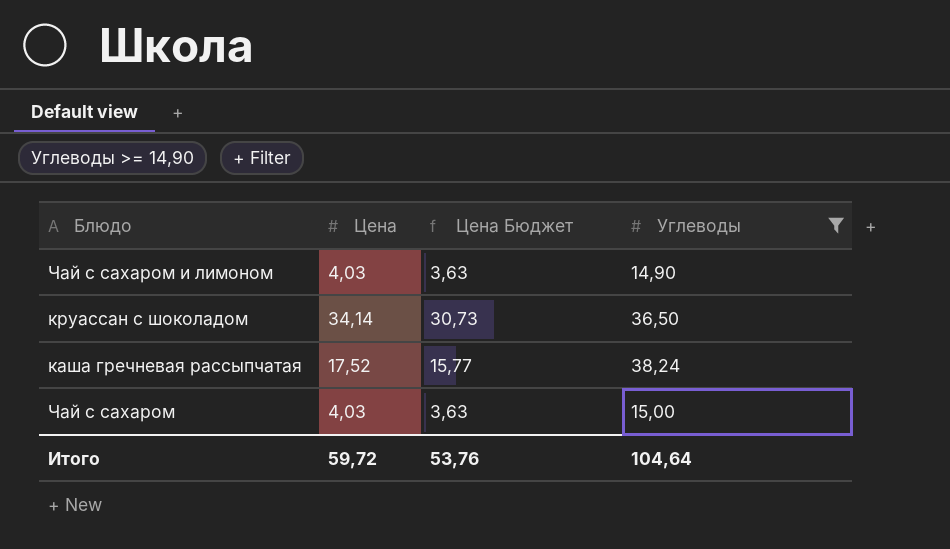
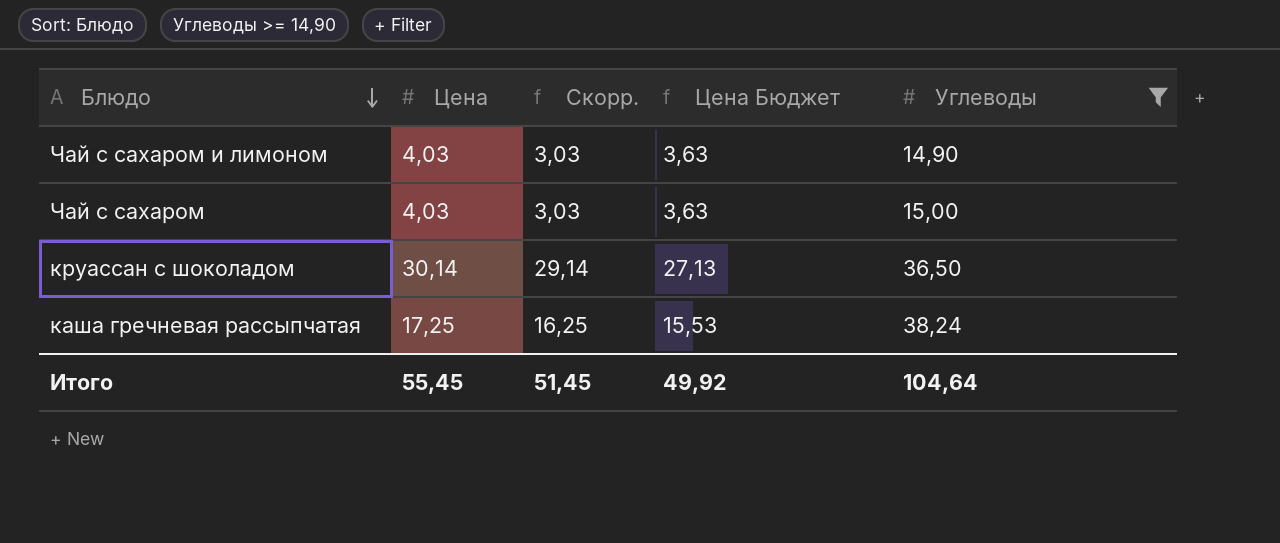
row order: none -> Блюдо descending
column Скорр. | formula: none -> [Цена] - 1
круассан с шоколадом | Цена: 34,14 -> 30,14
круассан с шоколадом | Цена Бюджет: 30,73 -> 27,13
каша гречневая рассыпчатая | Цена: 17,52 -> 17,25
каша гречневая рассыпчатая | Цена Бюджет: 15,77 -> 15,53
Итого | Цена: 59,72 -> 55,45
Итого | Цена Бюджет: 53,76 -> 49,92

